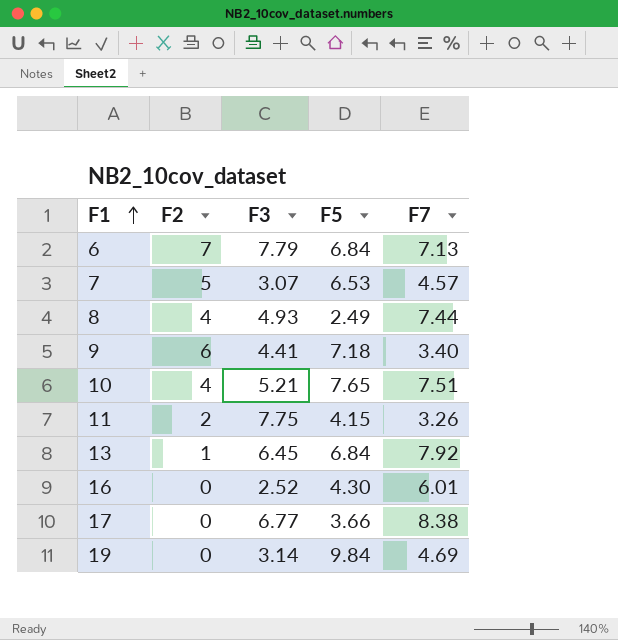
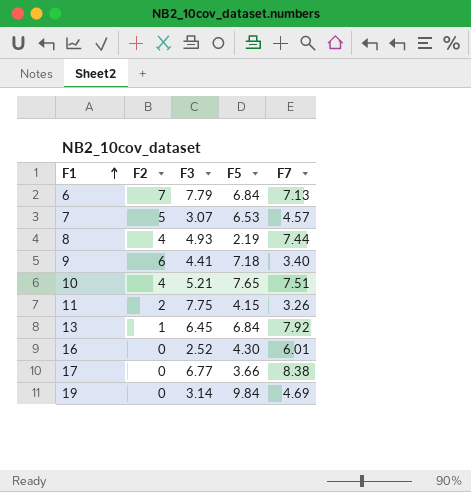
8 | F5: 2.49 -> 2.19

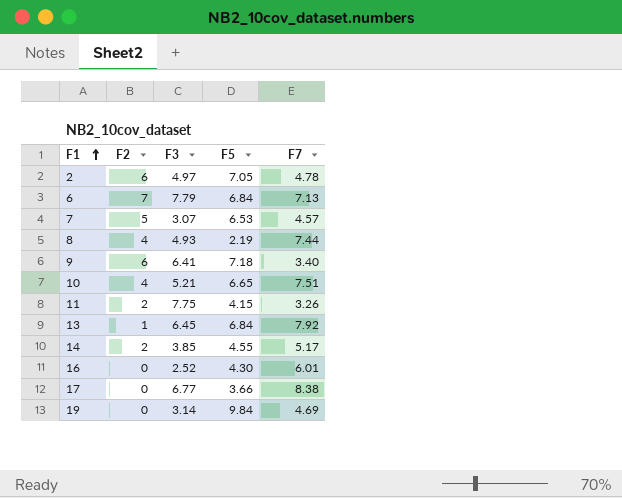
row 2: none -> 6 | 4.97 | 7.05 | 4.78
9 | F3: 4.41 -> 6.41
10 | F5: 7.65 -> 6.65
row 14: none -> 2 | 3.85 | 4.55 | 5.17

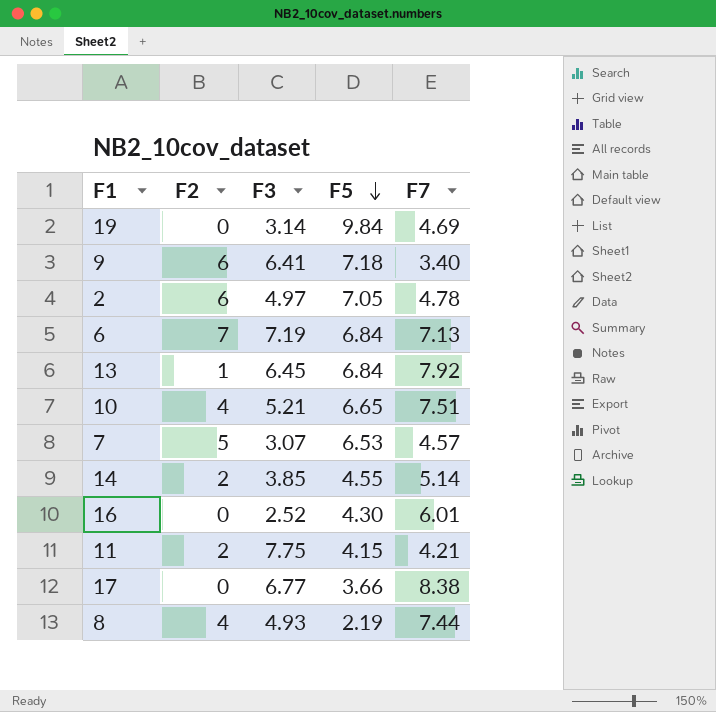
row order: F1 ascending -> F5 descending
6 | F3: 7.79 -> 7.19
14 | F7: 5.17 -> 5.14
11 | F7: 3.26 -> 4.21

